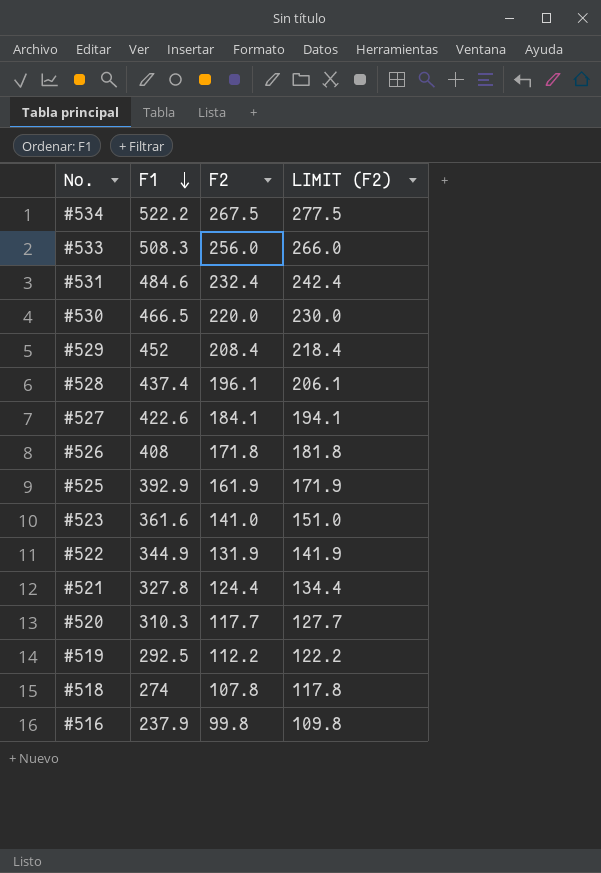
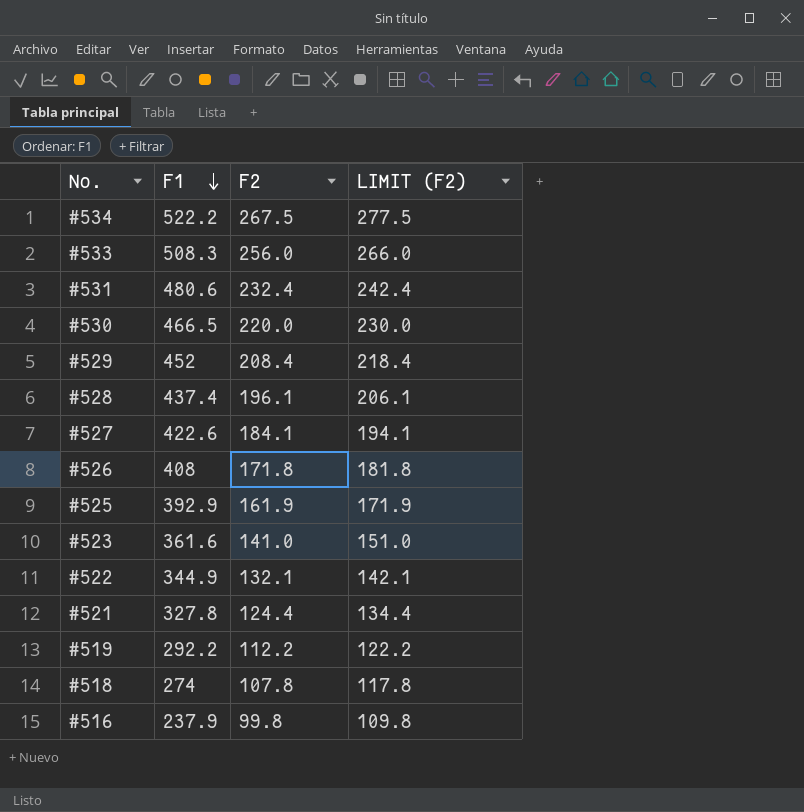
row #520: 310.3 | 117.7 | 127.7 -> none
#531 | F1: 484.6 -> 480.6
#522 | F2: 131.9 -> 132.1
#522 | LIMIT (F2): 141.9 -> 142.1
#519 | F1: 292.5 -> 292.2

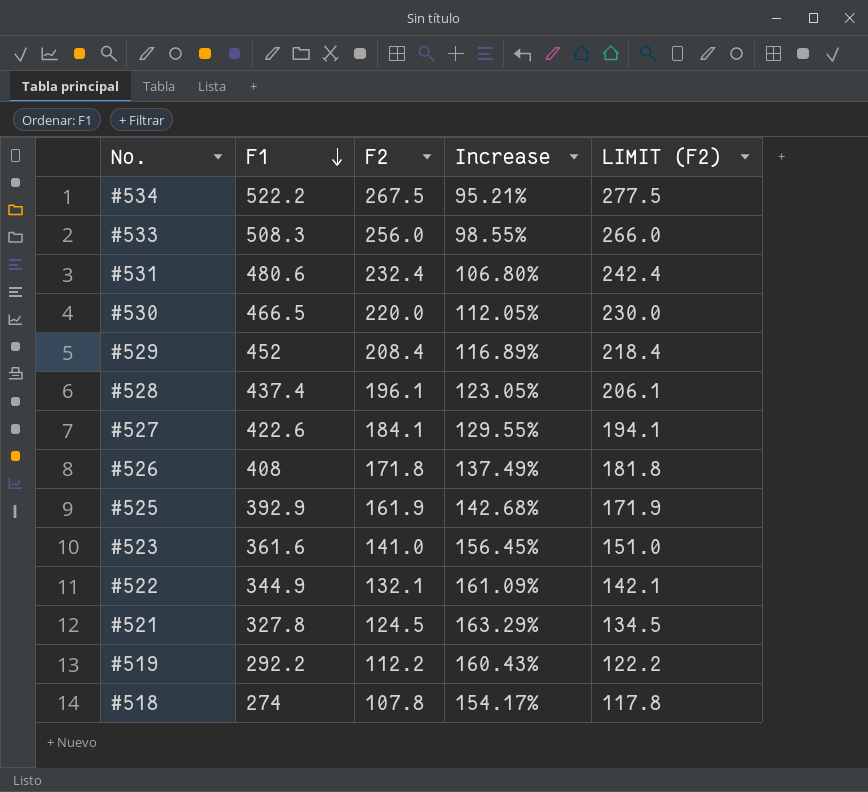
column Increase | formula: none -> ([F1] - [F2]) / [F2]
row #516: 237.9 | 99.8 | 109.8 -> none
#521 | F2: 124.4 -> 124.5
#521 | LIMIT (F2): 134.4 -> 134.5

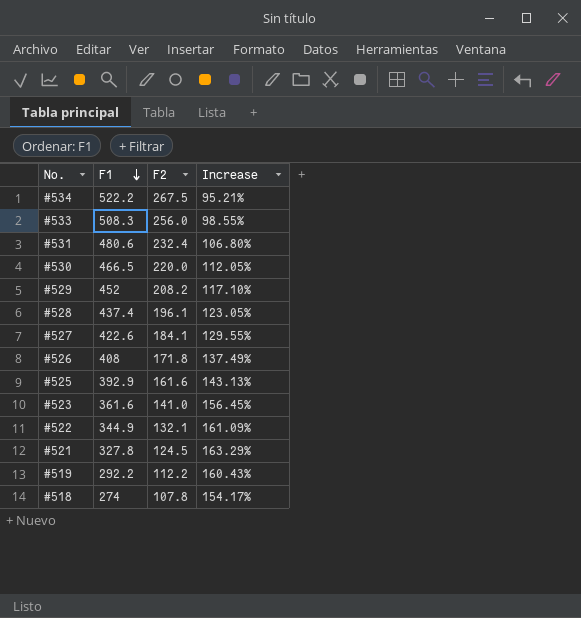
column LIMIT (F2) | formula: [F2] + 10 -> none
#529 | F2: 208.4 -> 208.2
#529 | Increase: 116.89% -> 117.10%
#525 | F2: 161.9 -> 161.6
#525 | Increase: 142.68% -> 143.13%

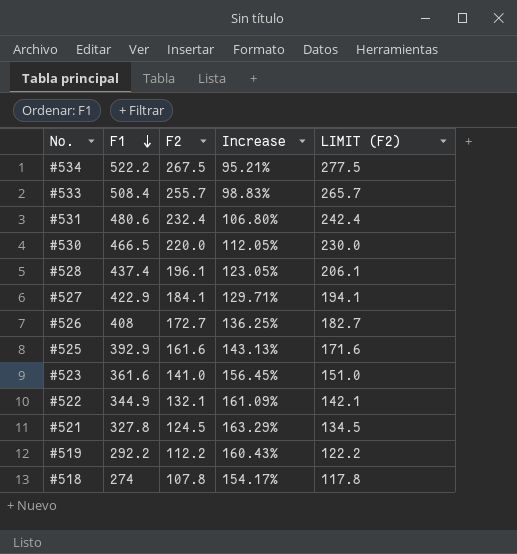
column LIMIT (F2) | formula: none -> [F2] + 10
row #529: 452 | 208.2 | 117.10% -> none
#533 | F1: 508.3 -> 508.4
#533 | F2: 256.0 -> 255.7
#533 | Increase: 98.55% -> 98.83%
#527 | F1: 422.6 -> 422.9
#527 | Increase: 129.55% -> 129.71%
#526 | F2: 171.8 -> 172.7
#526 | Increase: 137.49% -> 136.25%

